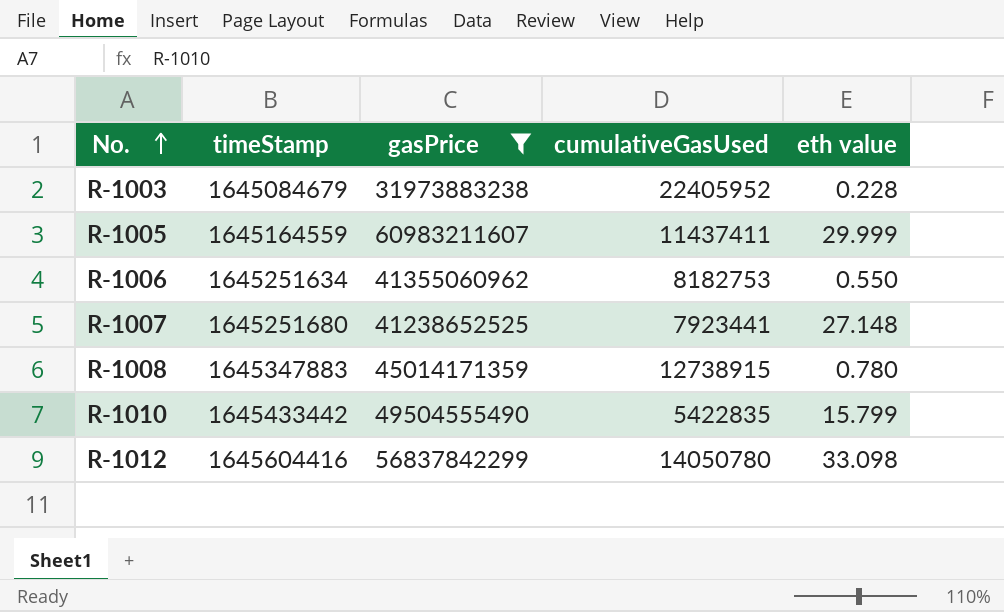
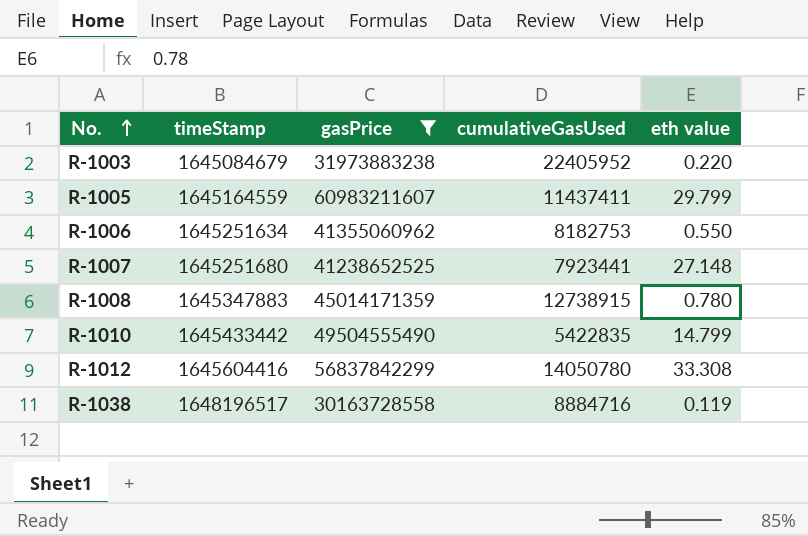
R-1003 | eth value: 0.228 -> 0.220
R-1005 | eth value: 29.999 -> 29.799
R-1010 | eth value: 15.799 -> 14.799
R-1012 | eth value: 33.098 -> 33.308
row R-1038: none -> 1648196517 | 30163728558 | 8884716 | 0.119

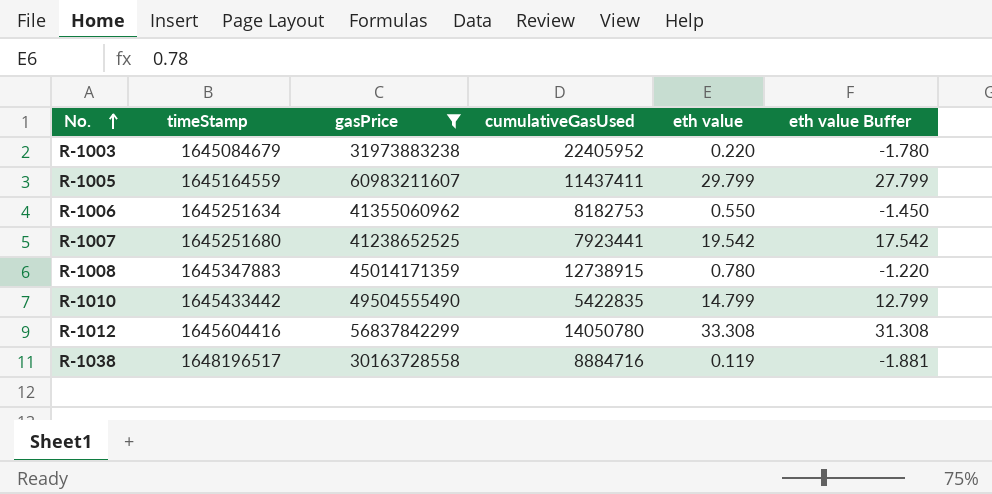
column eth value Buffer | formula: none -> [eth value] - 2
R-1007 | eth value: 27.148 -> 19.542

